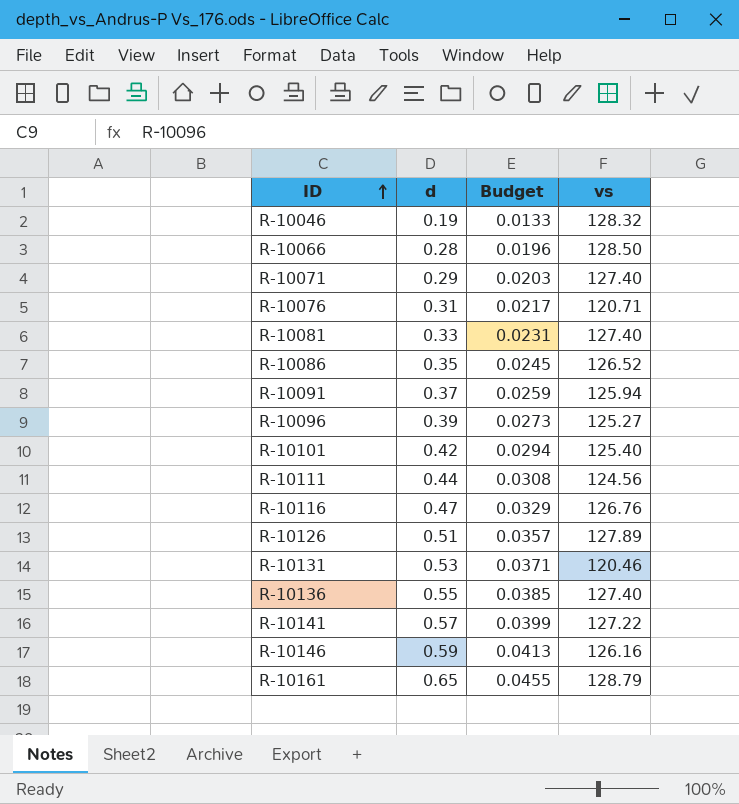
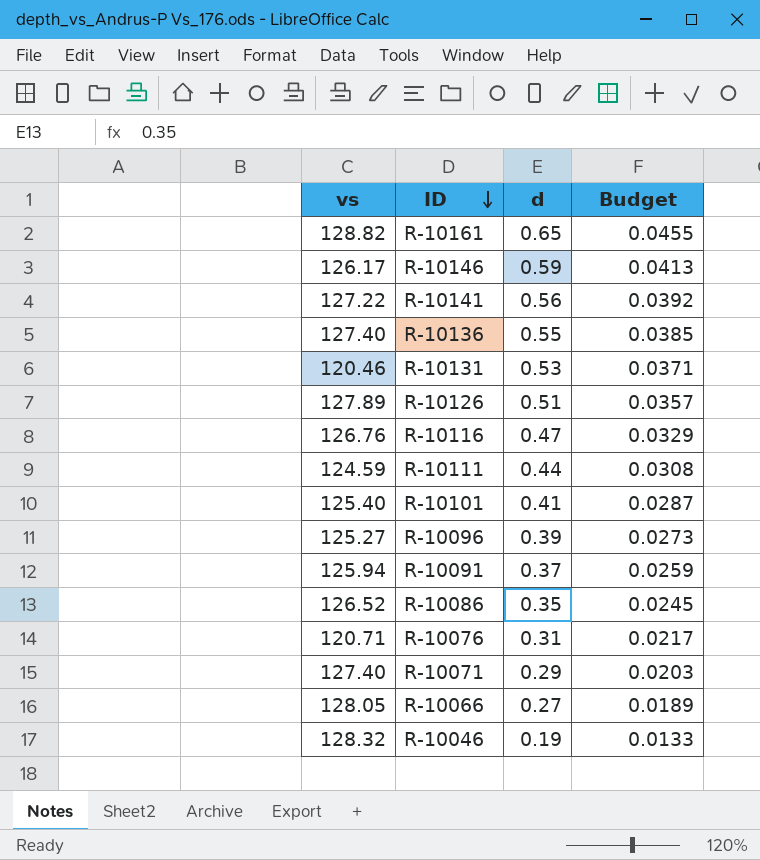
row order: ID ascending -> ID descending
column vs | position: 4 -> 1
row R-10081: 0.33 | 0.0231 | 127.40 -> none
R-10161 | vs: 128.79 -> 128.82
R-10146 | vs: 126.16 -> 126.17
R-10141 | d: 0.57 -> 0.56
R-10141 | Budget: 0.0399 -> 0.0392
R-10111 | vs: 124.56 -> 124.59
R-10101 | d: 0.42 -> 0.41
R-10101 | Budget: 0.0294 -> 0.0287
R-10066 | vs: 128.50 -> 128.05
R-10066 | d: 0.28 -> 0.27
R-10066 | Budget: 0.0196 -> 0.0189

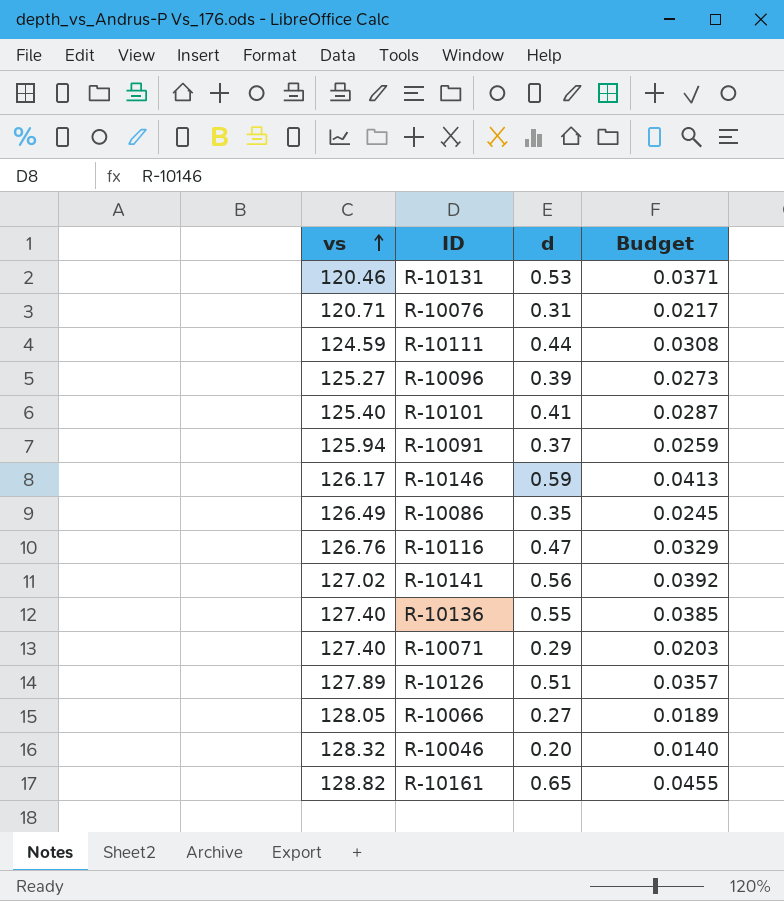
row order: ID descending -> vs ascending
R-10086 | vs: 126.52 -> 126.49
R-10141 | vs: 127.22 -> 127.02
R-10046 | d: 0.19 -> 0.20
R-10046 | Budget: 0.0133 -> 0.0140

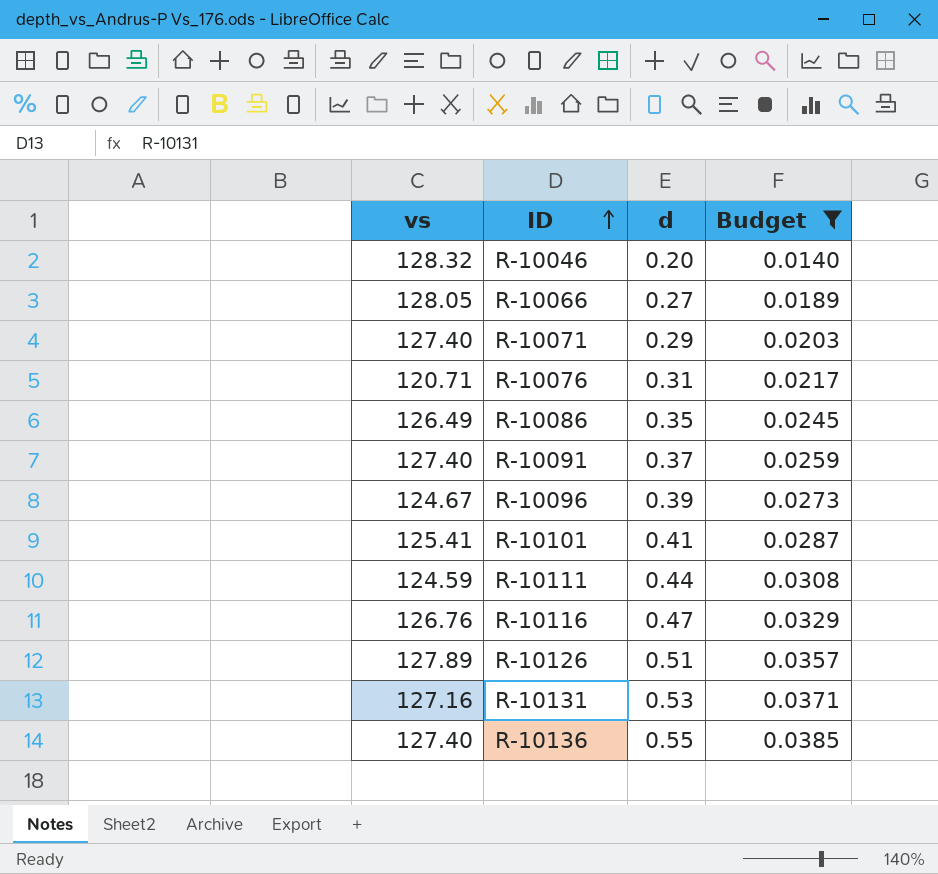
filter: none -> Budget <= 0.0385
row order: vs ascending -> ID ascending
R-10091 | vs: 125.94 -> 127.40
R-10096 | vs: 125.27 -> 124.67
R-10101 | vs: 125.40 -> 125.41
R-10131 | vs: 120.46 -> 127.16

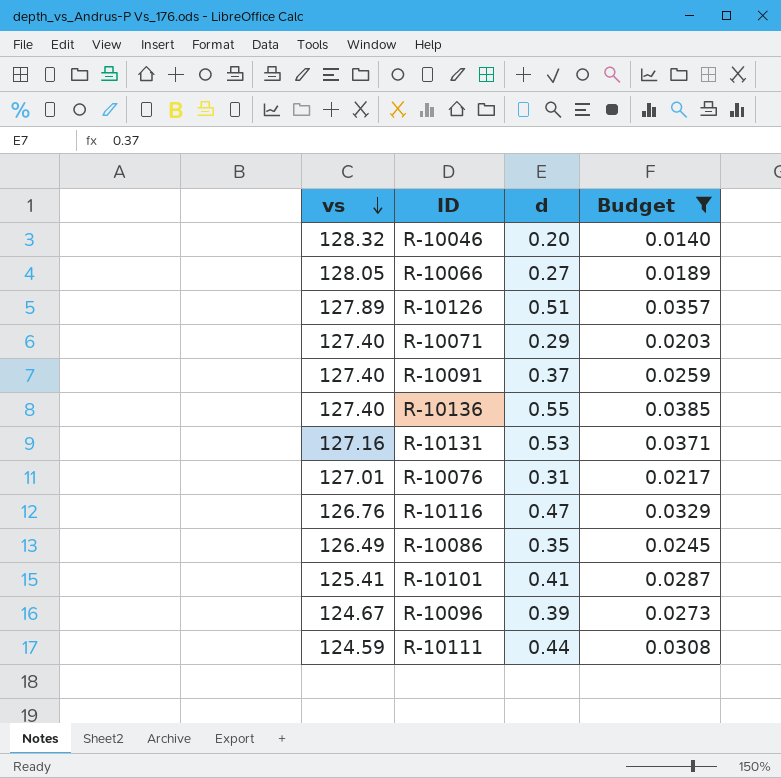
row order: ID ascending -> vs descending
R-10076 | vs: 120.71 -> 127.01

